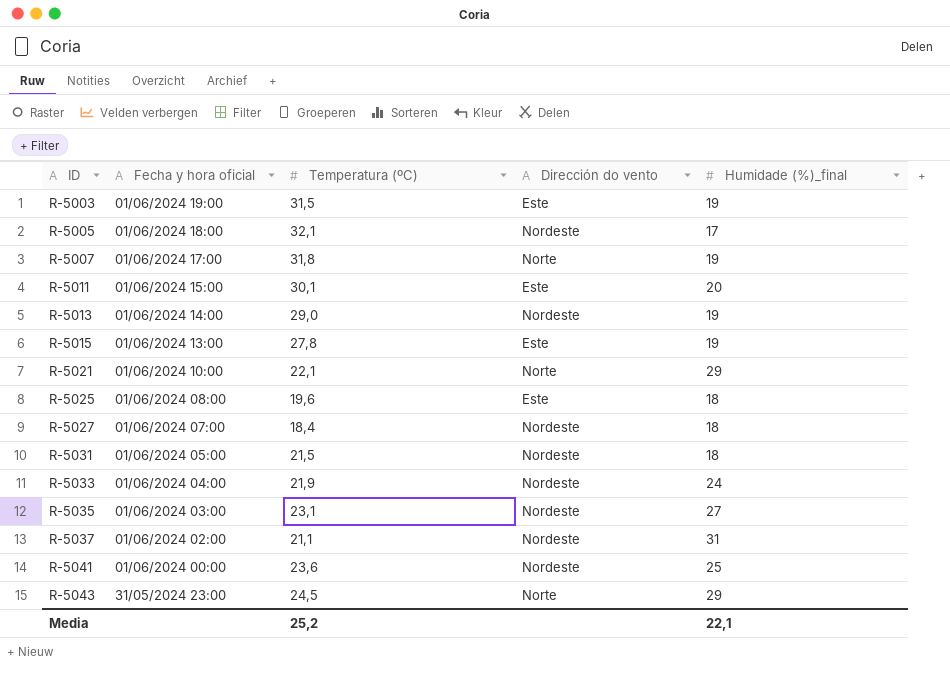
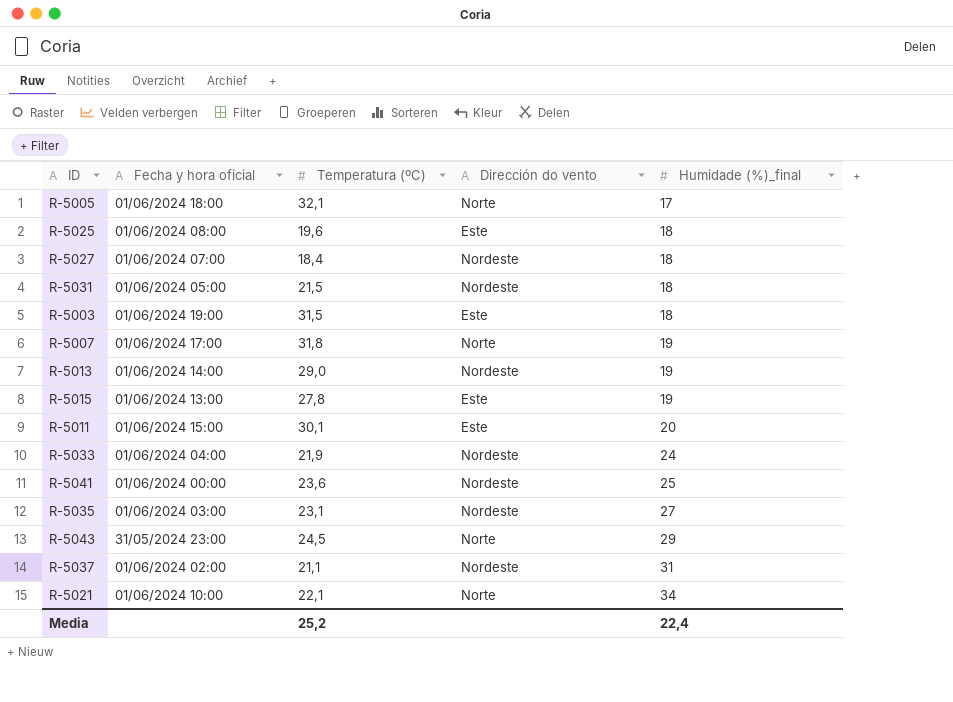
row order: ID ascending -> Humidade (%)_final ascending
R-5005 | Dirección do vento: Nordeste -> Norte
R-5003 | Humidade (%)_final: 19 -> 18
R-5021 | Humidade (%)_final: 29 -> 34
Media | Humidade (%)_final: 22,1 -> 22,4

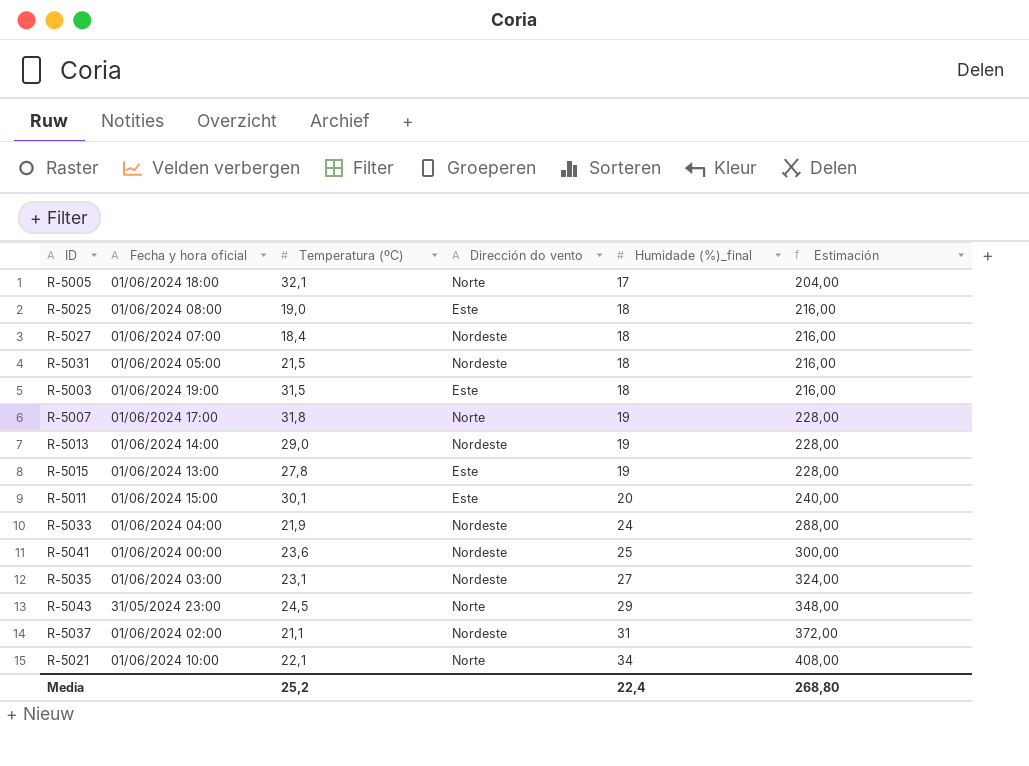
column Estimación | formula: none -> [Humidade (%)_final] * 12
R-5025 | Temperatura (ºC): 19,6 -> 19,0

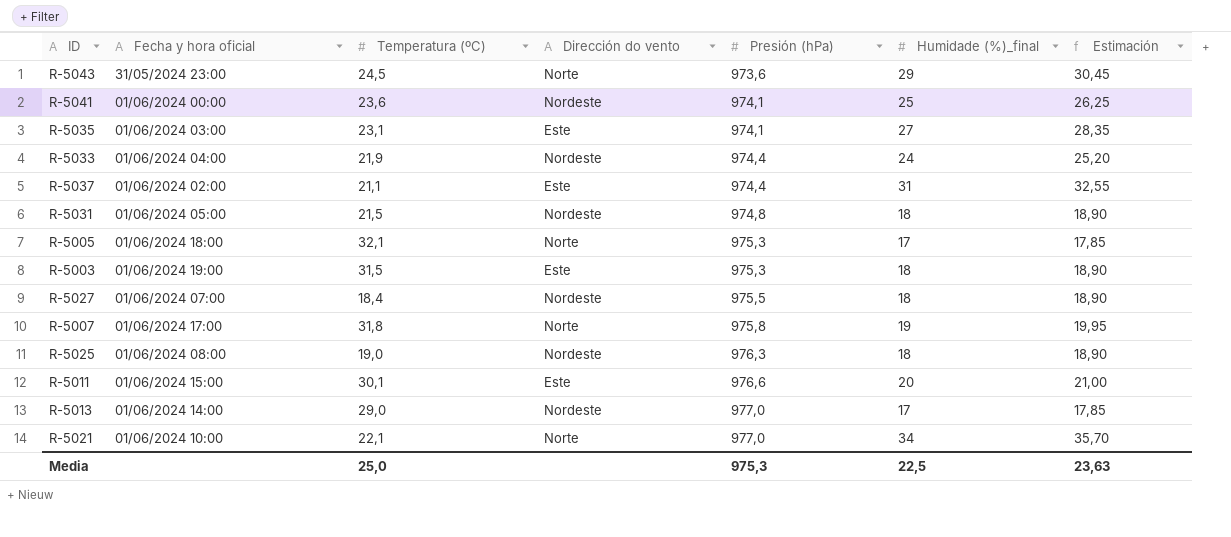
row order: Humidade (%)_final ascending -> Presión (hPa) ascending
column Presión (hPa) | position: none -> 5
column Estimación | formula: [Humidade (%)_final] * 12 -> [Humidade (%)_final] * 1,05
row R-5015: 01/06/2024 13:00 | 27,8 | Este | 19 | 228,00 -> none
R-5035 | Dirección do vento: Nordeste -> Este
R-5037 | Dirección do vento: Nordeste -> Este
R-5025 | Dirección do vento: Este -> Nordeste
R-5013 | Humidade (%)_final: 19 -> 17
Media | Temperatura (ºC): 25,2 -> 25,0
Media | Humidade (%)_final: 22,4 -> 22,5
Media | Estimación: 268,80 -> 23,63

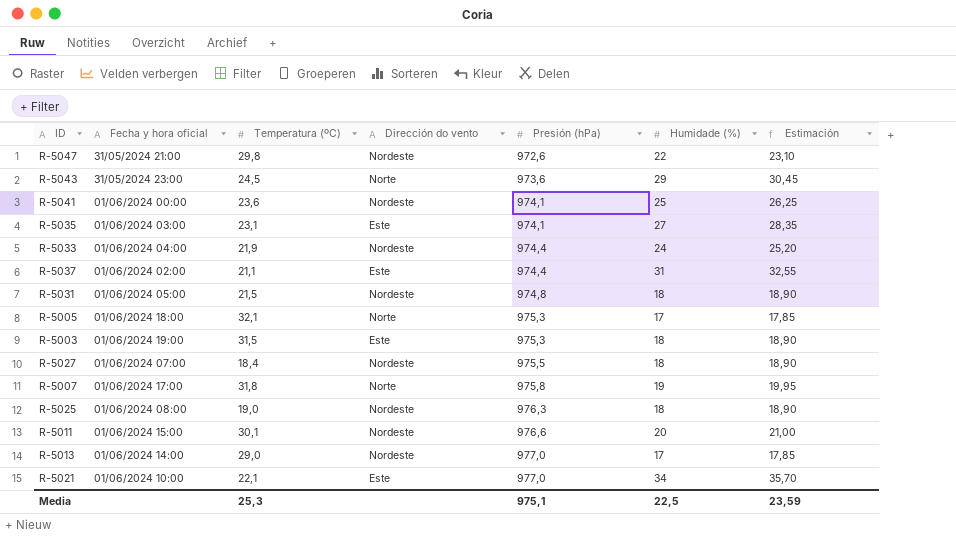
column name: Humidade (%)_final -> Humidade (%)
row R-5047: none -> 31/05/2024 21:00 | 29,8 | Nordeste | 972,6 | 22 | 23,10
R-5011 | Dirección do vento: Este -> Nordeste
R-5021 | Dirección do vento: Norte -> Este
Media | Temperatura (ºC): 25,0 -> 25,3
Media | Presión (hPa): 975,3 -> 975,1
Media | Estimación: 23,63 -> 23,59

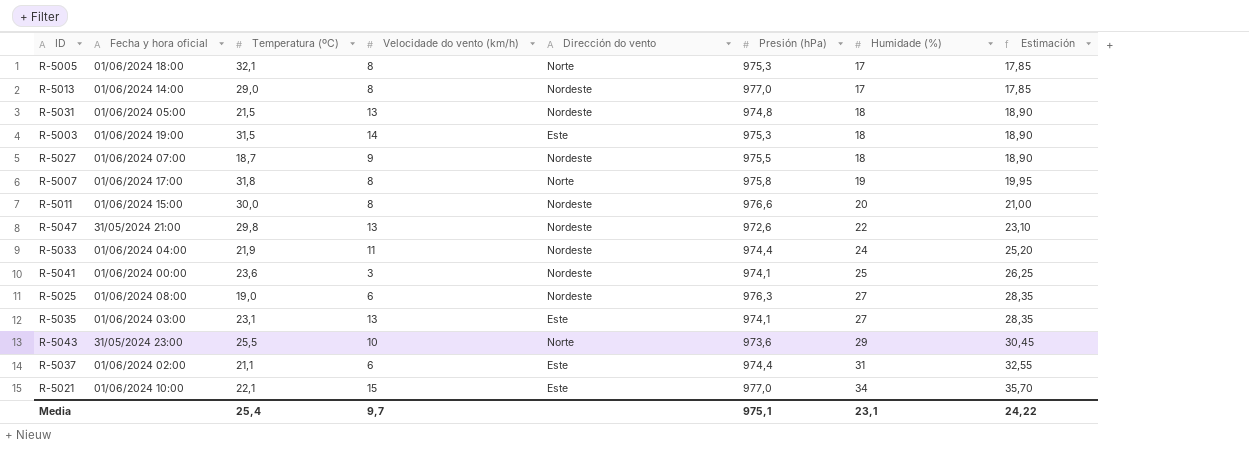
row order: Presión (hPa) ascending -> Humidade (%) ascending
column Velocidade do vento (km/h) | position: none -> 4
R-5027 | Temperatura (ºC): 18,4 -> 18,7
R-5011 | Temperatura (ºC): 30,1 -> 30,0
R-5025 | Humidade (%): 18 -> 27
R-5025 | Estimación: 18,90 -> 28,35
R-5043 | Temperatura (ºC): 24,5 -> 25,5
Media | Temperatura (ºC): 25,3 -> 25,4
Media | Humidade (%): 22,5 -> 23,1
Media | Estimación: 23,59 -> 24,22

